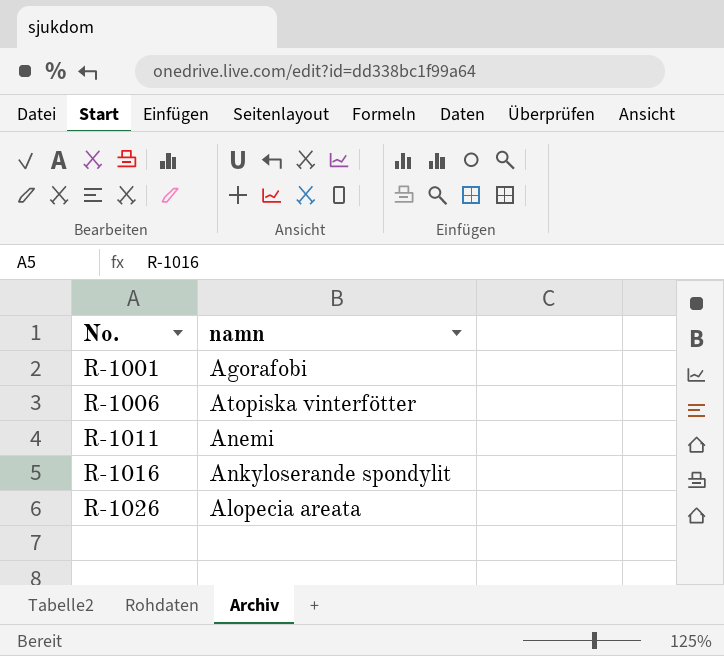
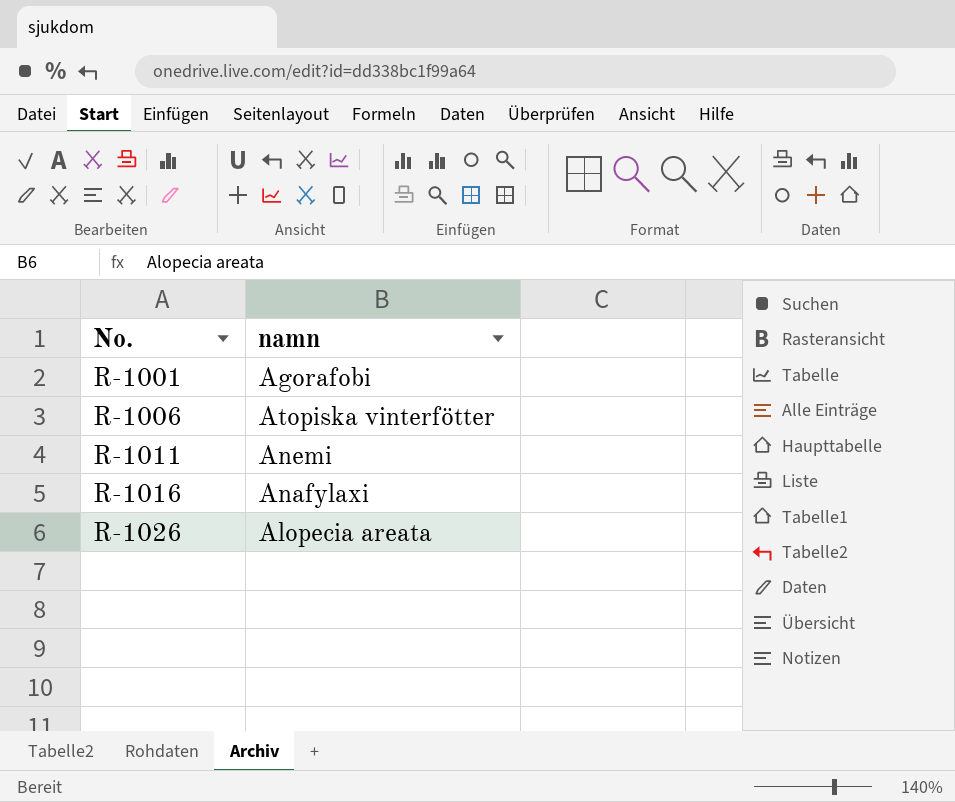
R-1016 | namn: Ankyloserande spondylit -> Anafylaxi

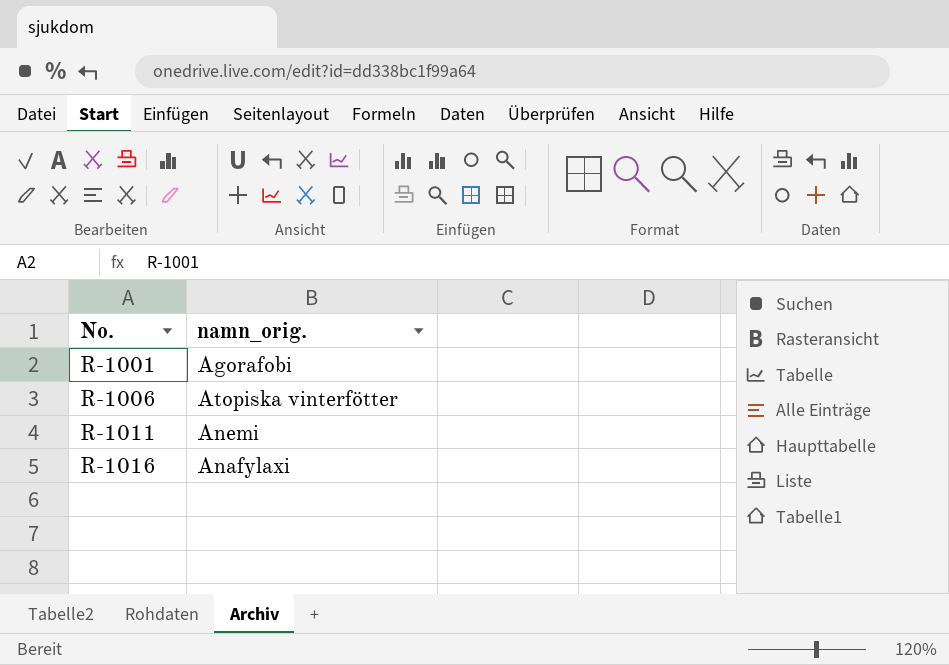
column name: namn -> namn_orig.
row R-1026: Alopecia areata -> none

